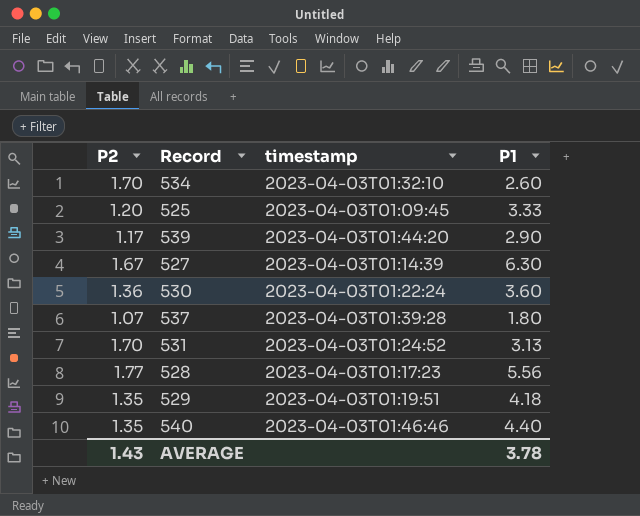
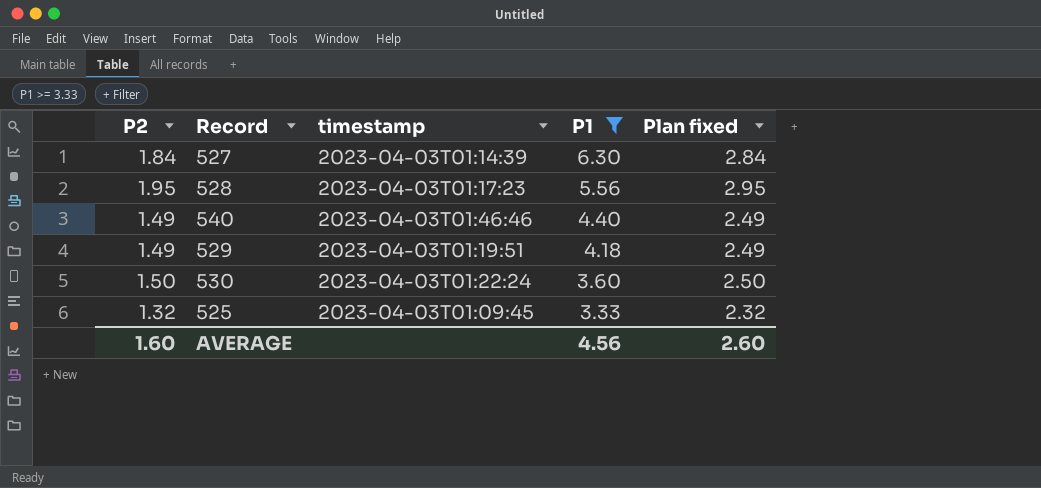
filter: none -> P1 >= 3.33
row order: none -> P1 descending
column Plan fixed | formula: none -> [P2] + 1
527 | P2: 1.67 -> 1.84
528 | P2: 1.77 -> 1.95
540 | P2: 1.35 -> 1.49
529 | P2: 1.35 -> 1.49
530 | P2: 1.36 -> 1.50
525 | P2: 1.20 -> 1.32
AVERAGE | P2: 1.43 -> 1.60
AVERAGE | P1: 3.78 -> 4.56

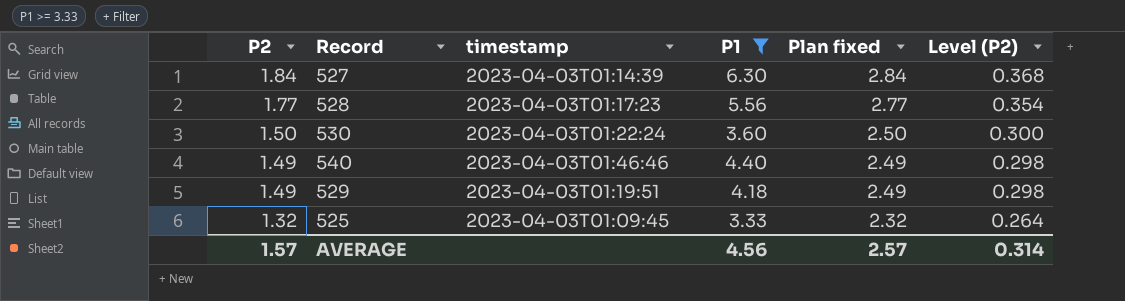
row order: P1 descending -> P2 descending
column Level (P2) | formula: none -> [P2] * 0.2
528 | P2: 1.95 -> 1.77
528 | Plan fixed: 2.95 -> 2.77
AVERAGE | P2: 1.60 -> 1.57
AVERAGE | Plan fixed: 2.60 -> 2.57

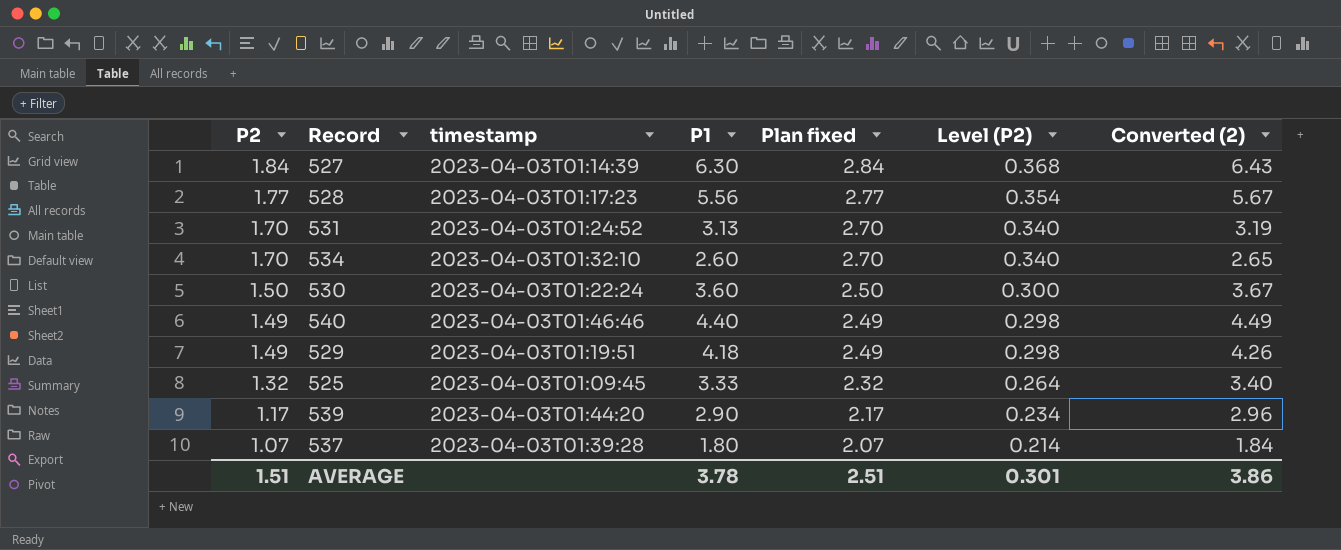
filter: P1 >= 3.33 -> none
column Converted (2) | formula: none -> [P1] * 1.02
AVERAGE | P2: 1.57 -> 1.51
AVERAGE | P1: 4.56 -> 3.78
AVERAGE | Plan fixed: 2.57 -> 2.51
AVERAGE | Level (P2): 0.314 -> 0.301

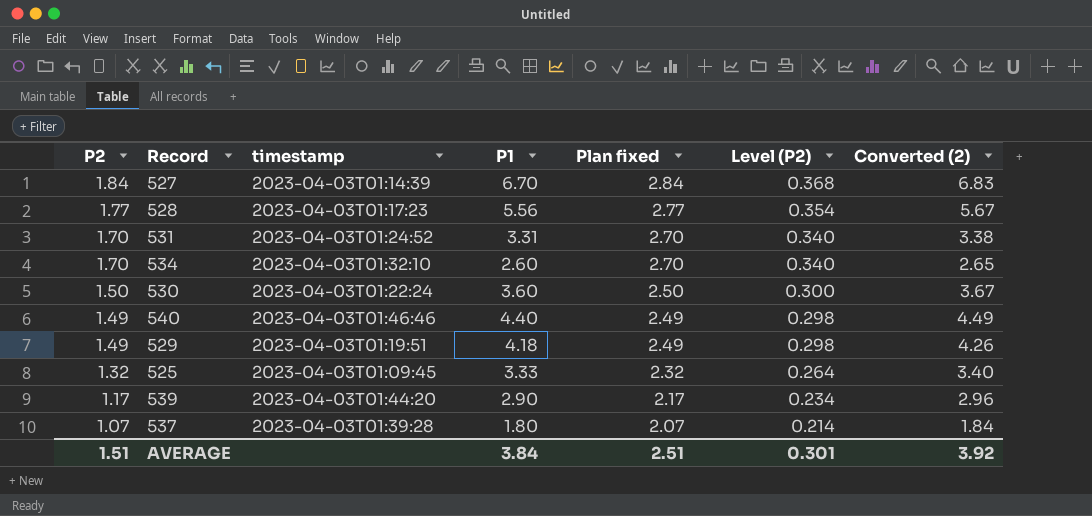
527 | P1: 6.30 -> 6.70
527 | Converted (2): 6.43 -> 6.83
531 | P1: 3.13 -> 3.31
531 | Converted (2): 3.19 -> 3.38
AVERAGE | P1: 3.78 -> 3.84
AVERAGE | Converted (2): 3.86 -> 3.92

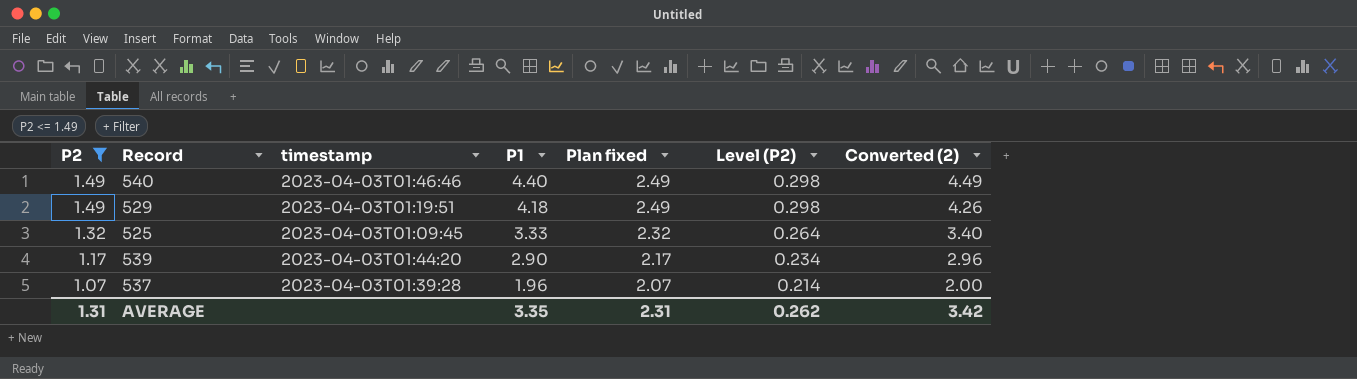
filter: none -> P2 <= 1.49
537 | P1: 1.80 -> 1.96
537 | Converted (2): 1.84 -> 2.00
AVERAGE | P2: 1.51 -> 1.31
AVERAGE | P1: 3.84 -> 3.35
AVERAGE | Plan fixed: 2.51 -> 2.31
AVERAGE | Level (P2): 0.301 -> 0.262
AVERAGE | Converted (2): 3.92 -> 3.42

